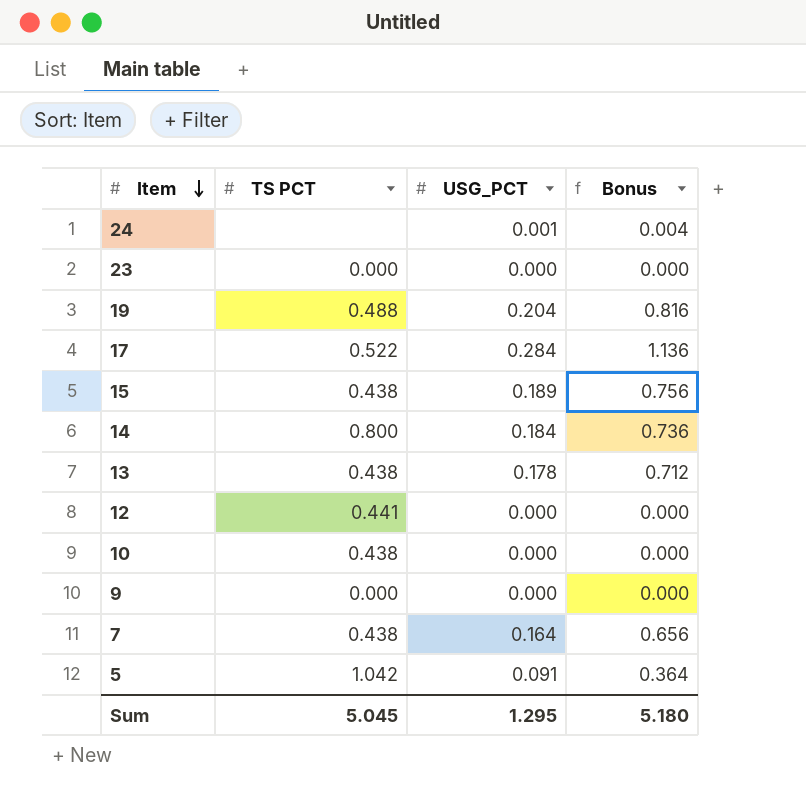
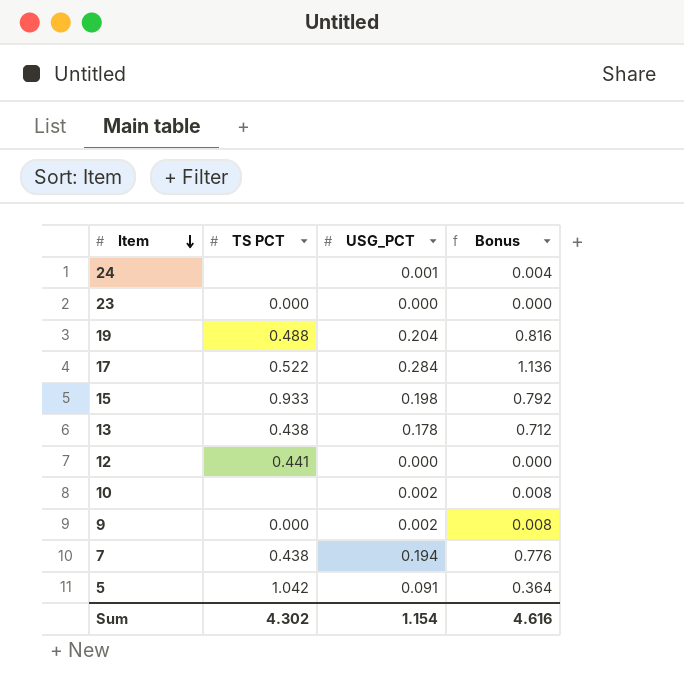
row 14: 0.800 | 0.184 | 0.736 -> none
15 | TS PCT: 0.438 -> 0.933
15 | USG_PCT: 0.189 -> 0.198
15 | Bonus: 0.756 -> 0.792
10 | TS PCT: 0.438 -> none
10 | USG_PCT: 0.000 -> 0.002
10 | Bonus: 0.000 -> 0.008
9 | USG_PCT: 0.000 -> 0.002
9 | Bonus: 0.000 -> 0.008
7 | USG_PCT: 0.164 -> 0.194
7 | Bonus: 0.656 -> 0.776
Sum | TS PCT: 5.045 -> 4.302
Sum | USG_PCT: 1.295 -> 1.154
Sum | Bonus: 5.180 -> 4.616

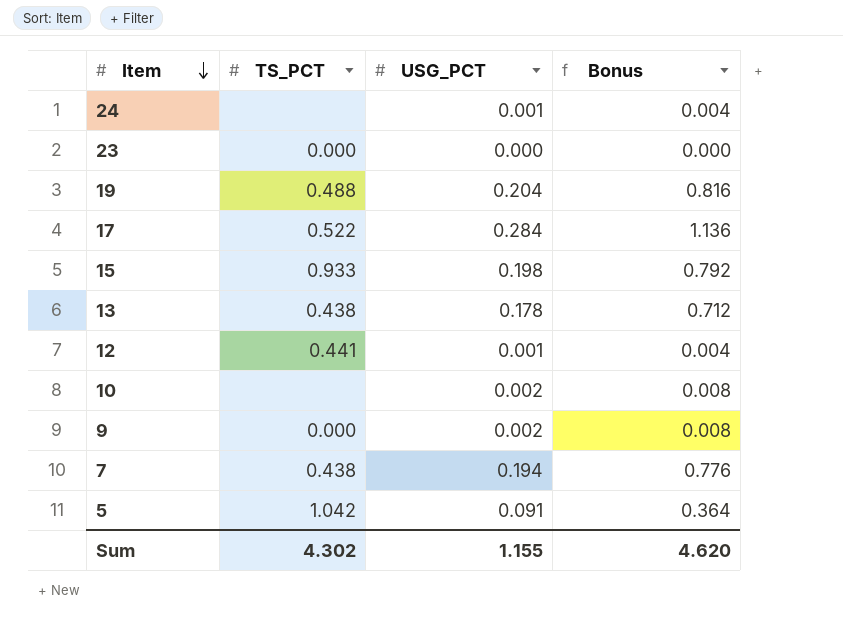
column name: TS PCT -> TS_PCT
12 | USG_PCT: 0.000 -> 0.001
12 | Bonus: 0.000 -> 0.004
Sum | USG_PCT: 1.154 -> 1.155
Sum | Bonus: 4.616 -> 4.620

